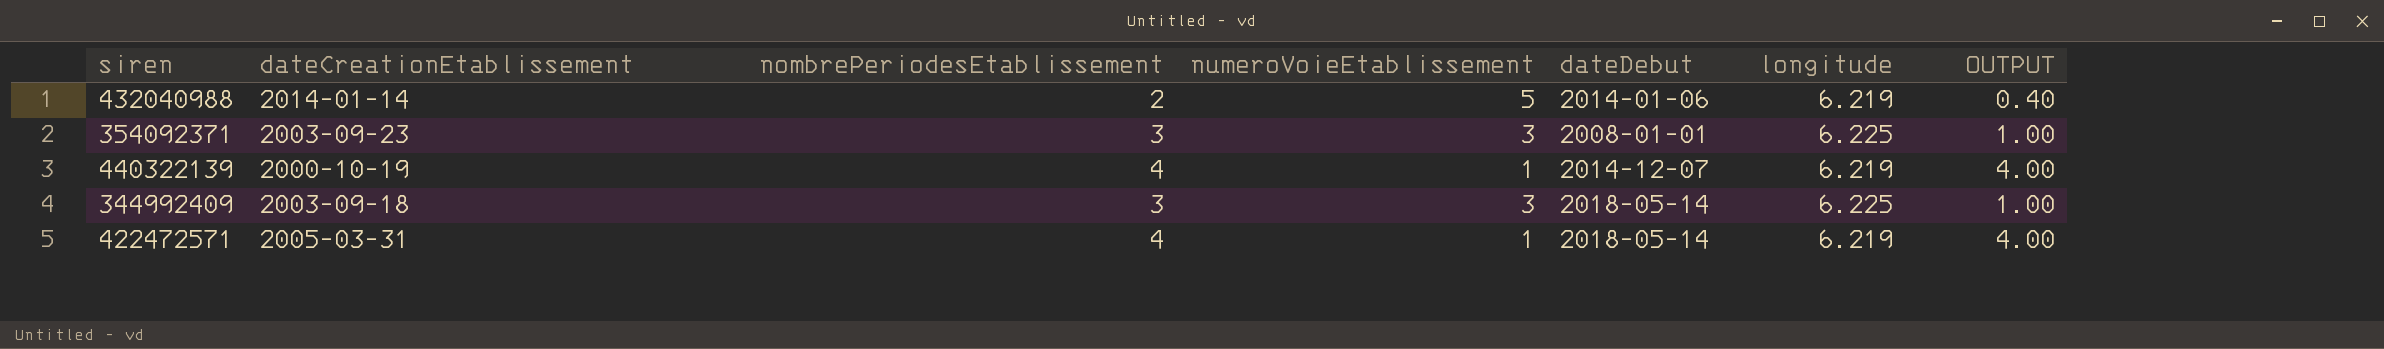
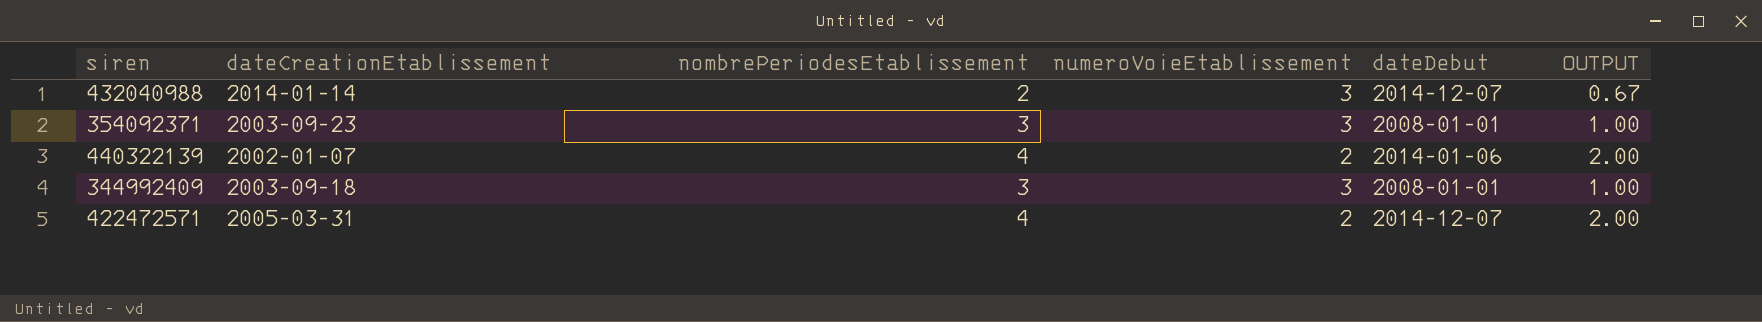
column longitude | position: 6 -> none
432040988 | numeroVoieEtablissement: 5 -> 3
432040988 | dateDebut: 2014-01-06 -> 2014-12-07
432040988 | OUTPUT: 0.40 -> 0.67
440322139 | dateCreationEtablissement: 2000-10-19 -> 2002-01-07
440322139 | numeroVoieEtablissement: 1 -> 2
440322139 | dateDebut: 2014-12-07 -> 2014-01-06
440322139 | OUTPUT: 4.00 -> 2.00
344992409 | dateDebut: 2018-05-14 -> 2008-01-01
422472571 | numeroVoieEtablissement: 1 -> 2
422472571 | dateDebut: 2018-05-14 -> 2014-12-07
422472571 | OUTPUT: 4.00 -> 2.00

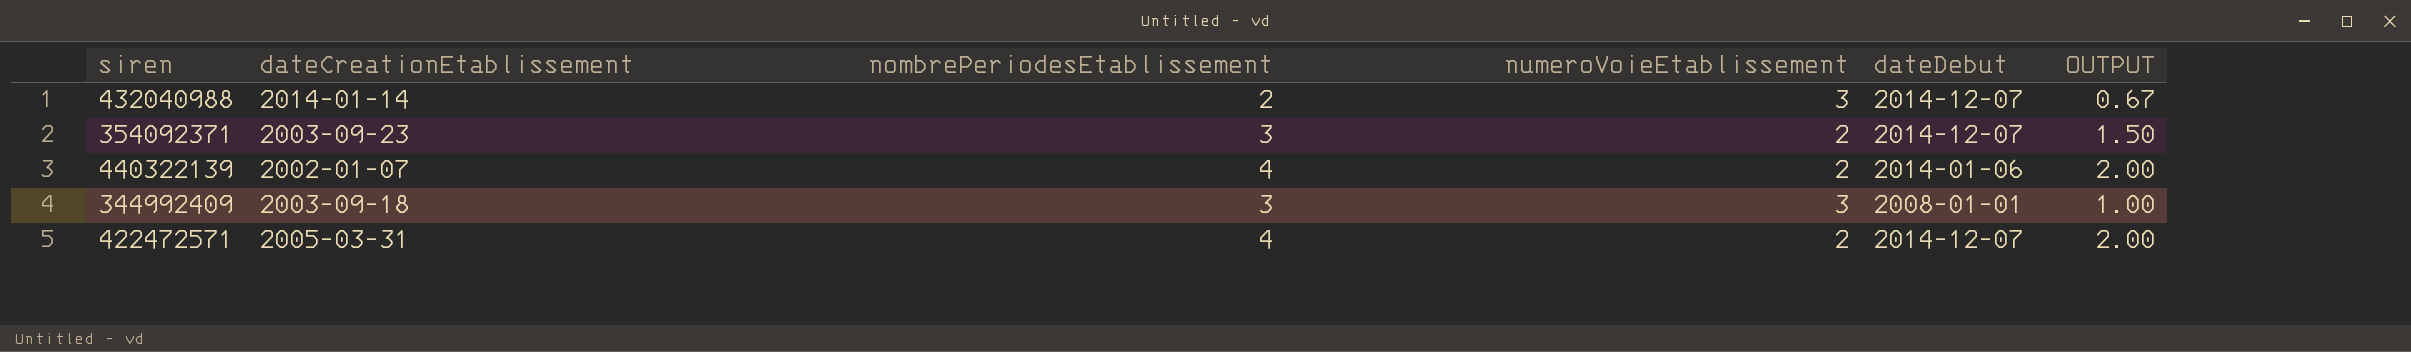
354092371 | numeroVoieEtablissement: 3 -> 2
354092371 | dateDebut: 2008-01-01 -> 2014-12-07
354092371 | OUTPUT: 1.00 -> 1.50

